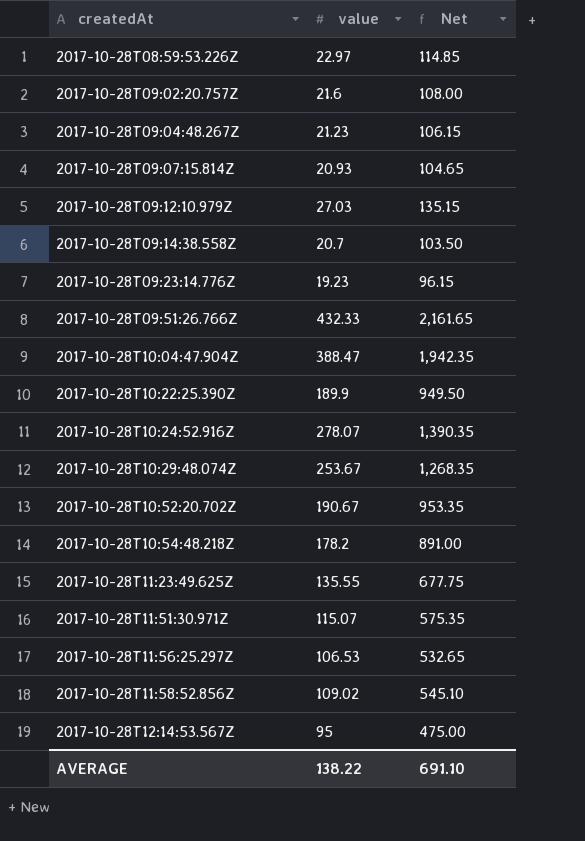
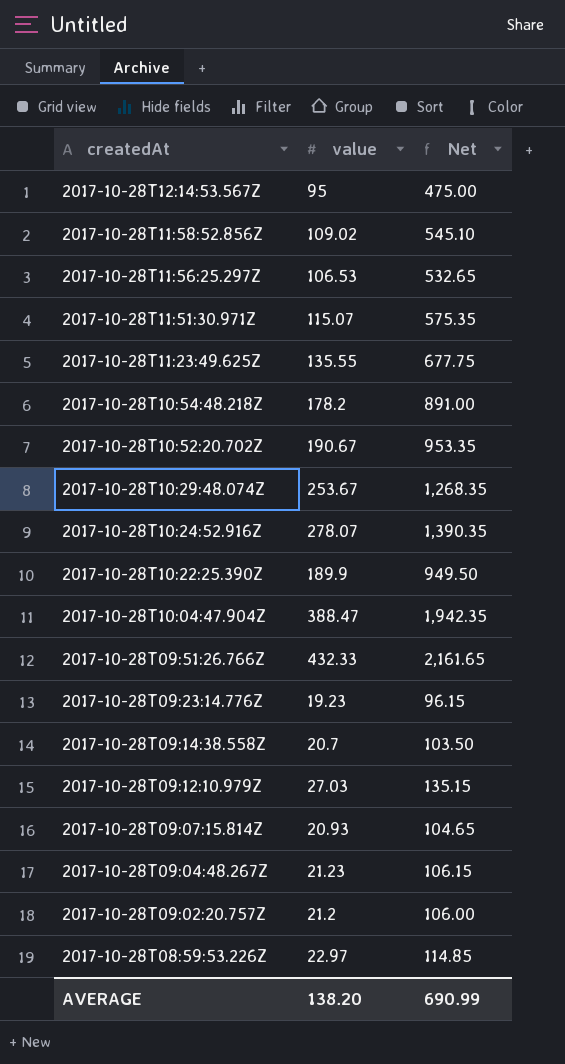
row order: createdAt ascending -> createdAt descending
2017-10-28T09:02:20.757Z | value: 21.6 -> 21.2
2017-10-28T09:02:20.757Z | Net: 108.00 -> 106.00
AVERAGE | value: 138.22 -> 138.20
AVERAGE | Net: 691.10 -> 690.99

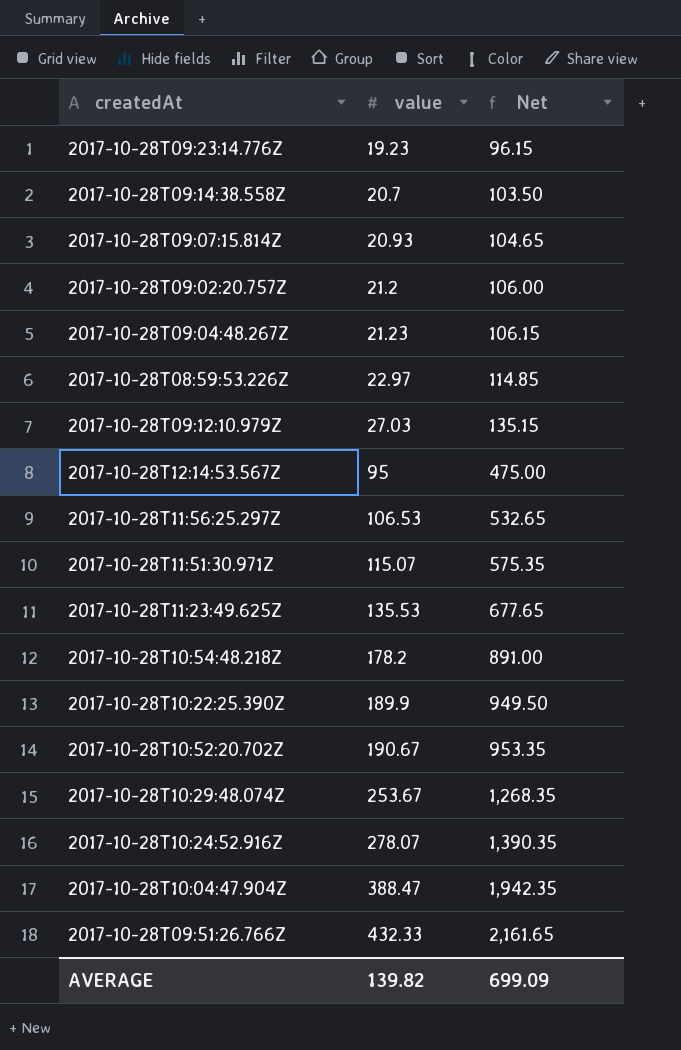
row order: createdAt descending -> value ascending
row 2017-10-28T11:58:52.856Z: 109.02 | 545.10 -> none
2017-10-28T11:23:49.625Z | value: 135.55 -> 135.53
2017-10-28T11:23:49.625Z | Net: 677.75 -> 677.65
AVERAGE | value: 138.20 -> 139.82
AVERAGE | Net: 690.99 -> 699.09

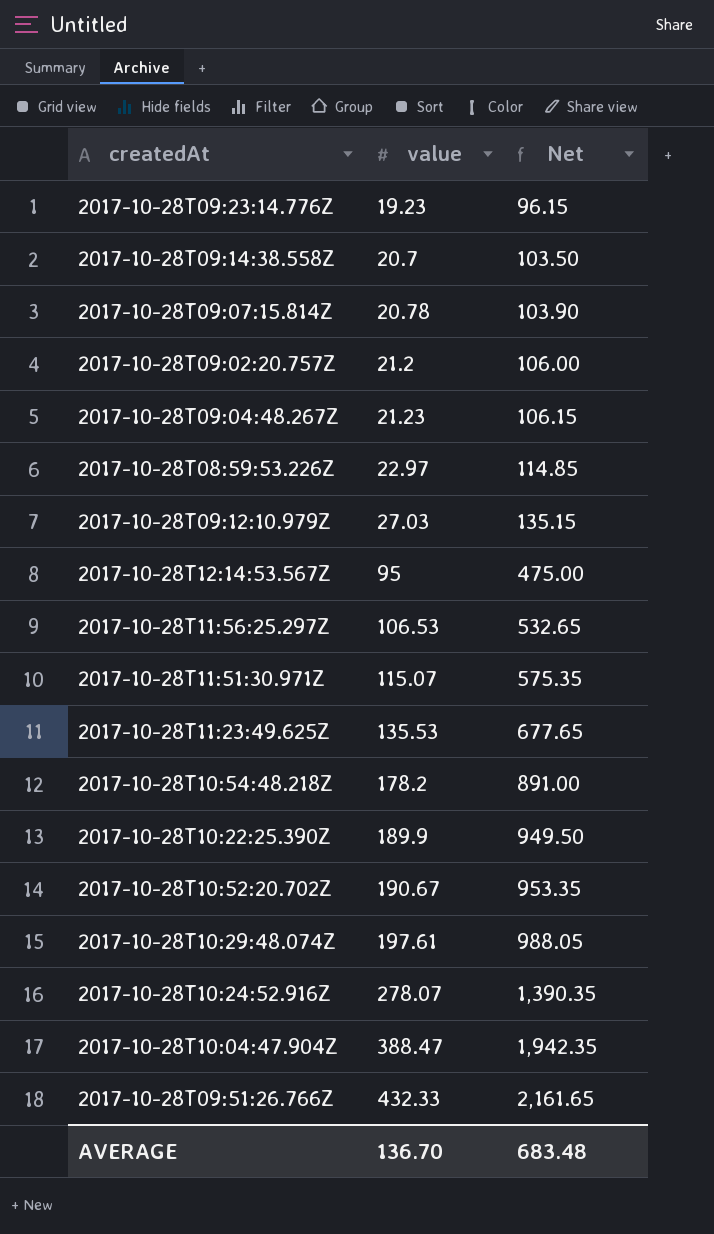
2017-10-28T09:07:15.814Z | value: 20.93 -> 20.78
2017-10-28T09:07:15.814Z | Net: 104.65 -> 103.90
2017-10-28T10:29:48.074Z | value: 253.67 -> 197.61
2017-10-28T10:29:48.074Z | Net: 1,268.35 -> 988.05
AVERAGE | value: 139.82 -> 136.70
AVERAGE | Net: 699.09 -> 683.48

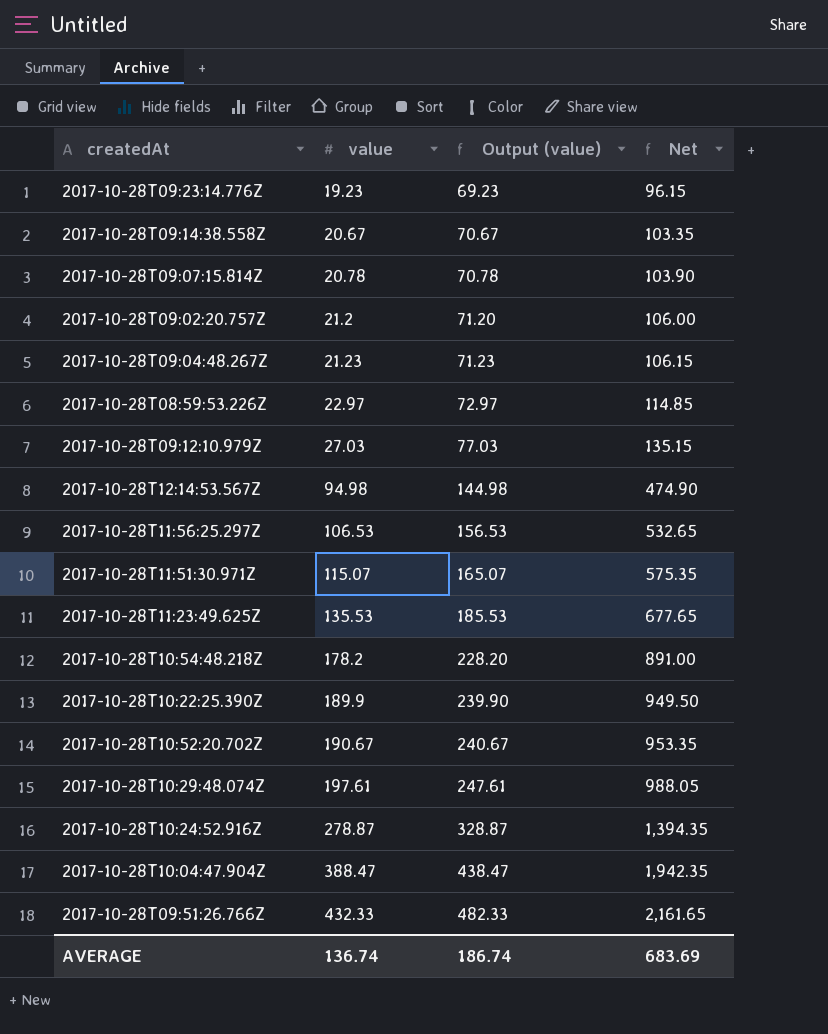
column Output (value) | formula: none -> [value] + 50
2017-10-28T09:14:38.558Z | value: 20.7 -> 20.67
2017-10-28T09:14:38.558Z | Net: 103.50 -> 103.35
2017-10-28T12:14:53.567Z | value: 95 -> 94.98
2017-10-28T12:14:53.567Z | Net: 475.00 -> 474.90
2017-10-28T10:24:52.916Z | value: 278.07 -> 278.87
2017-10-28T10:24:52.916Z | Net: 1,390.35 -> 1,394.35
AVERAGE | value: 136.70 -> 136.74
AVERAGE | Net: 683.48 -> 683.69

